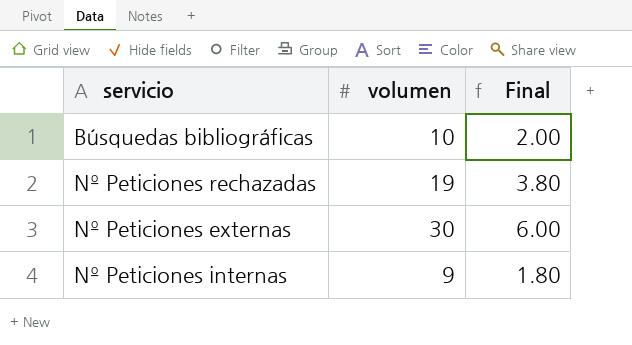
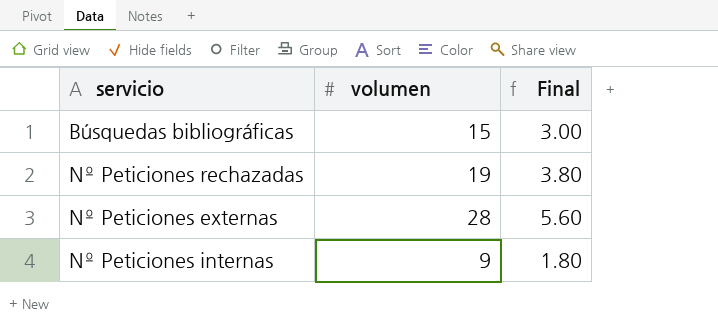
Búsquedas bibliográficas | volumen: 10 -> 15
Búsquedas bibliográficas | Final: 2.00 -> 3.00
Nº Peticiones externas | volumen: 30 -> 28
Nº Peticiones externas | Final: 6.00 -> 5.60

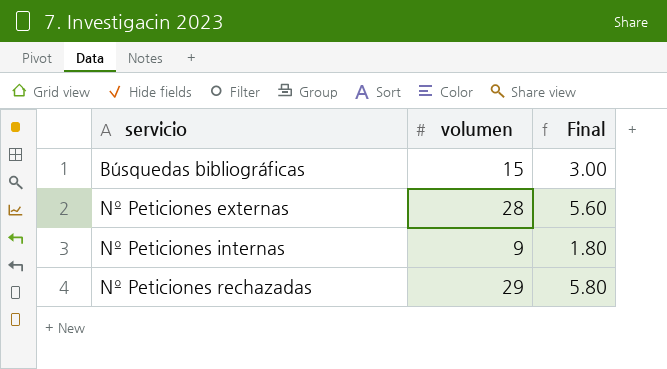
row order: none -> servicio ascending
Nº Peticiones rechazadas | volumen: 19 -> 29
Nº Peticiones rechazadas | Final: 3.80 -> 5.80

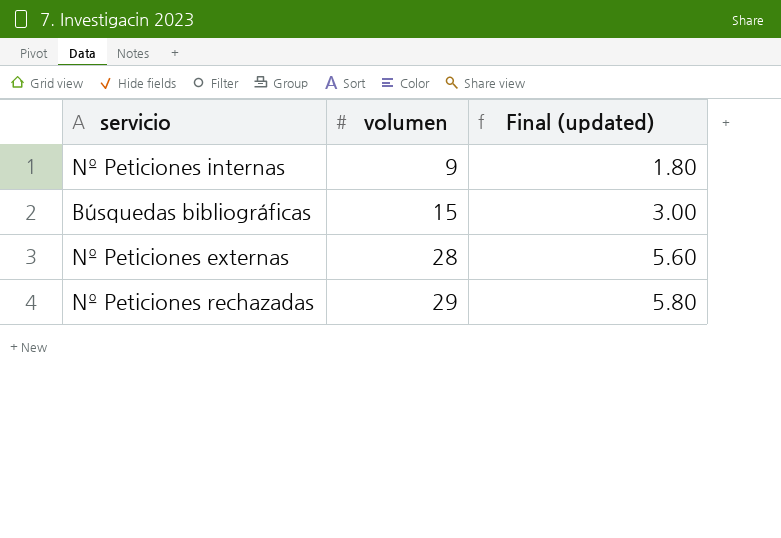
row order: servicio ascending -> volumen ascending
column name: Final -> Final (updated)

